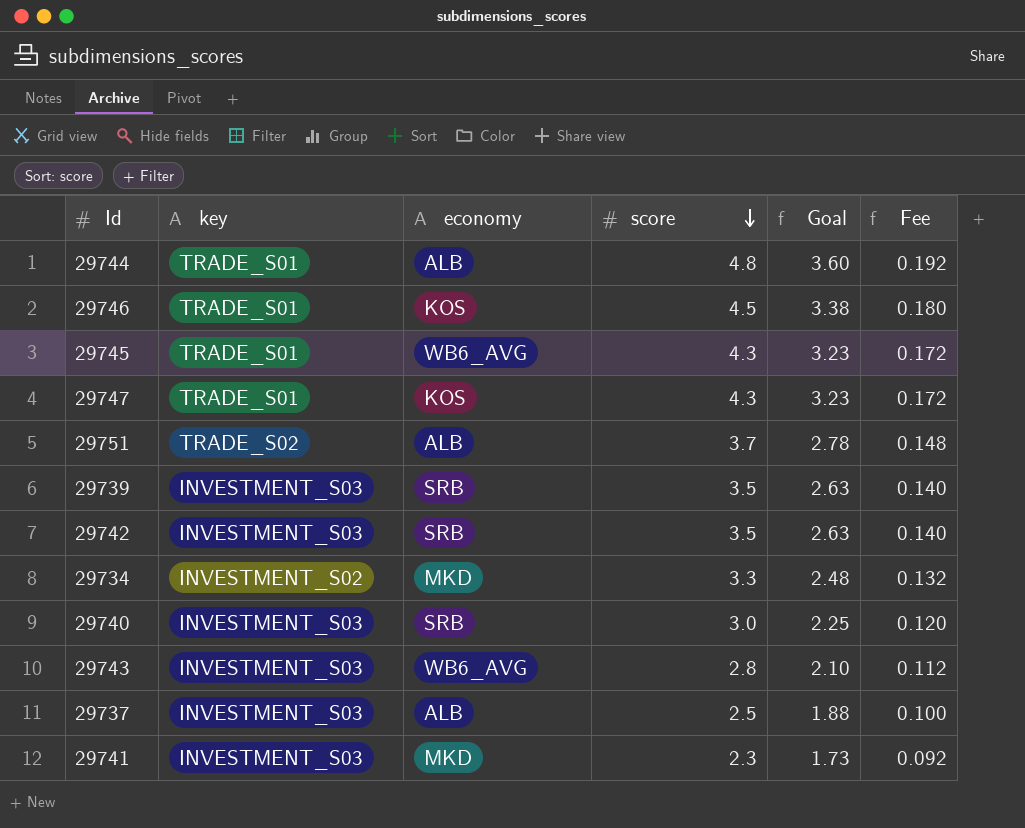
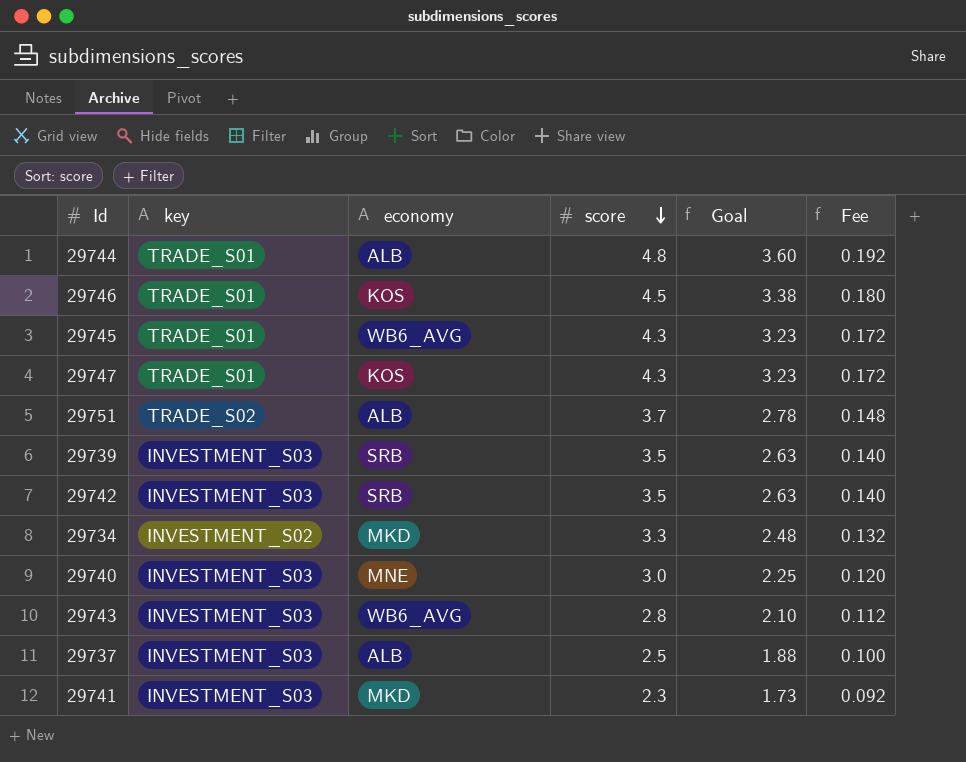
29740 | economy: SRB -> MNE

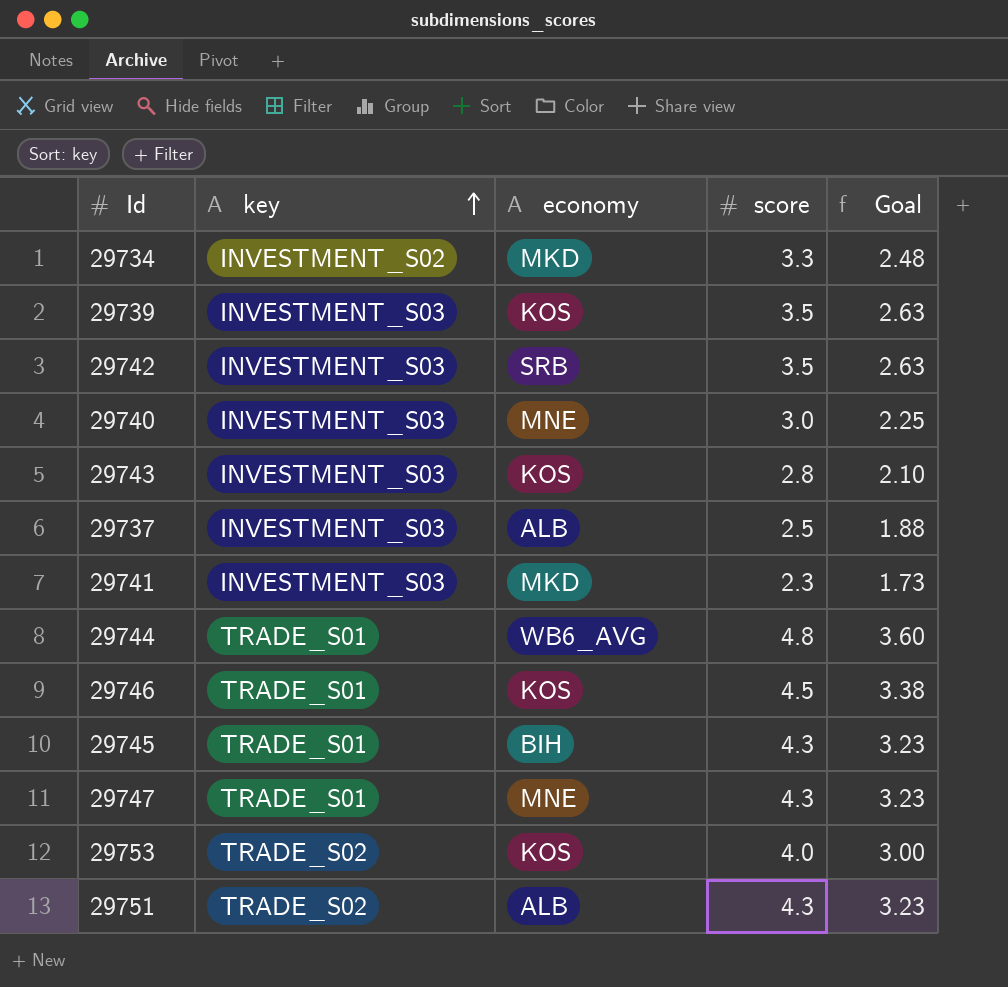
row order: score descending -> key ascending
column Fee | formula: [score] * 0.04 -> none
29739 | economy: SRB -> KOS
29743 | economy: WB6_AVG -> KOS
29744 | economy: ALB -> WB6_AVG
29745 | economy: WB6_AVG -> BIH
29747 | economy: KOS -> MNE
row 29753: none -> TRADE_S02 | KOS | 4.0 | 3.00
29751 | score: 3.7 -> 4.3
29751 | Goal: 2.78 -> 3.23

